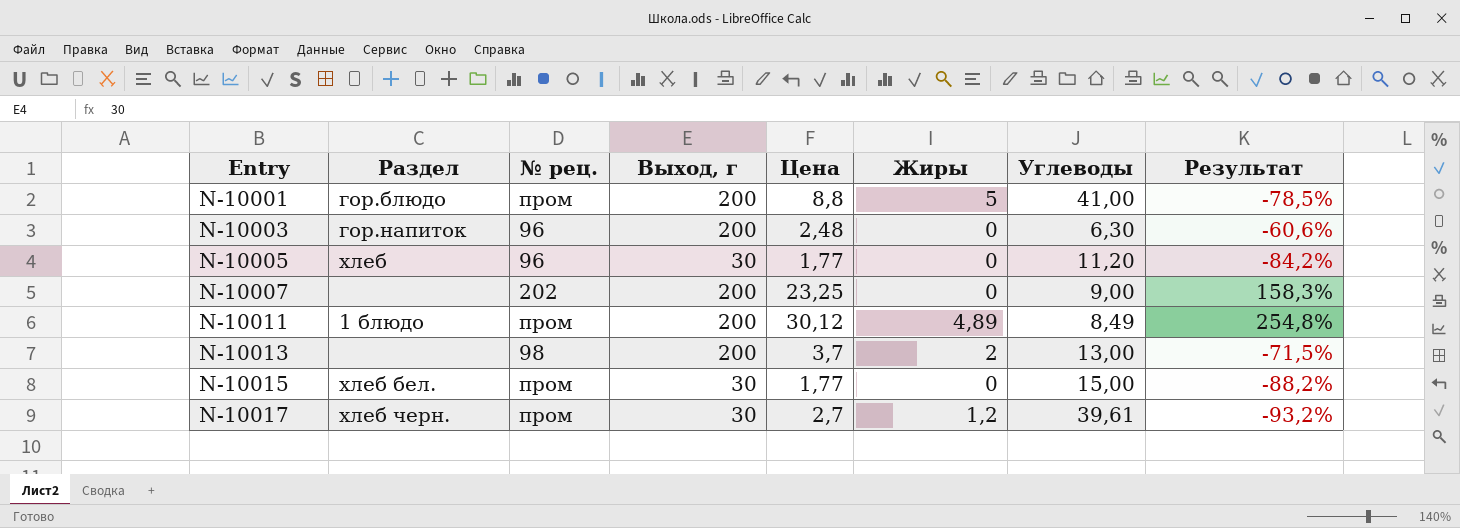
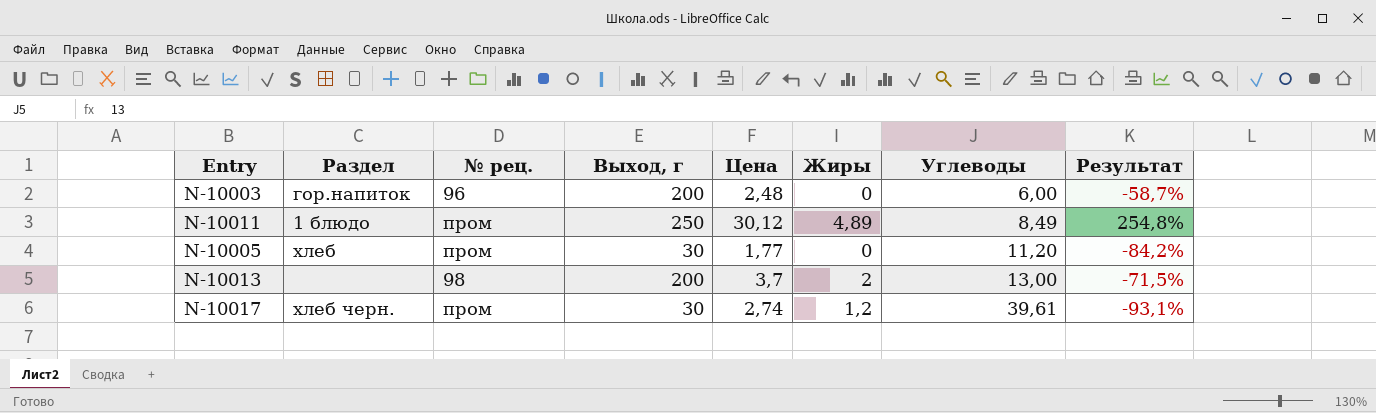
row order: Entry ascending -> Углеводы ascending
row N-10001: гор.блюдо | пром | 200 | 8,8 | 5 | 41,00 | -78,5% -> none
row N-10007: none | 202 | 200 | 23,25 | 0 | 9,00 | 158,3% -> none
row N-10015: хлеб бел. | пром | 30 | 1,77 | 0 | 15,00 | -88,2% -> none
N-10003 | Углеводы: 6,30 -> 6,00
N-10003 | Результат: -60,6% -> -58,7%
N-10011 | Выход, г: 200 -> 250
N-10005 | № рец.: 96 -> пром
N-10017 | Цена: 2,7 -> 2,74
N-10017 | Результат: -93,2% -> -93,1%

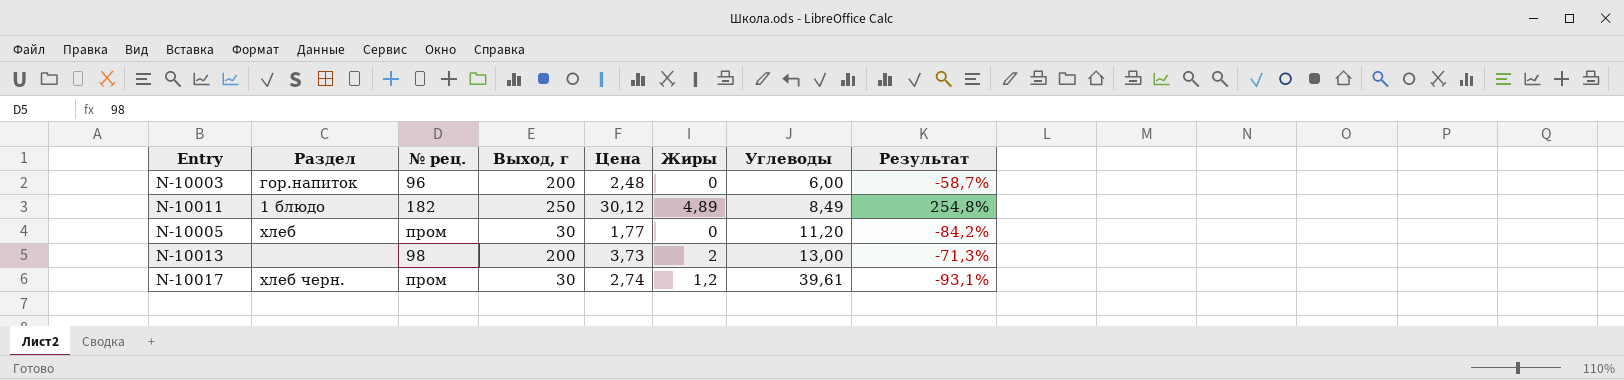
N-10011 | № рец.: пром -> 182
N-10013 | Цена: 3,7 -> 3,73
N-10013 | Результат: -71,5% -> -71,3%

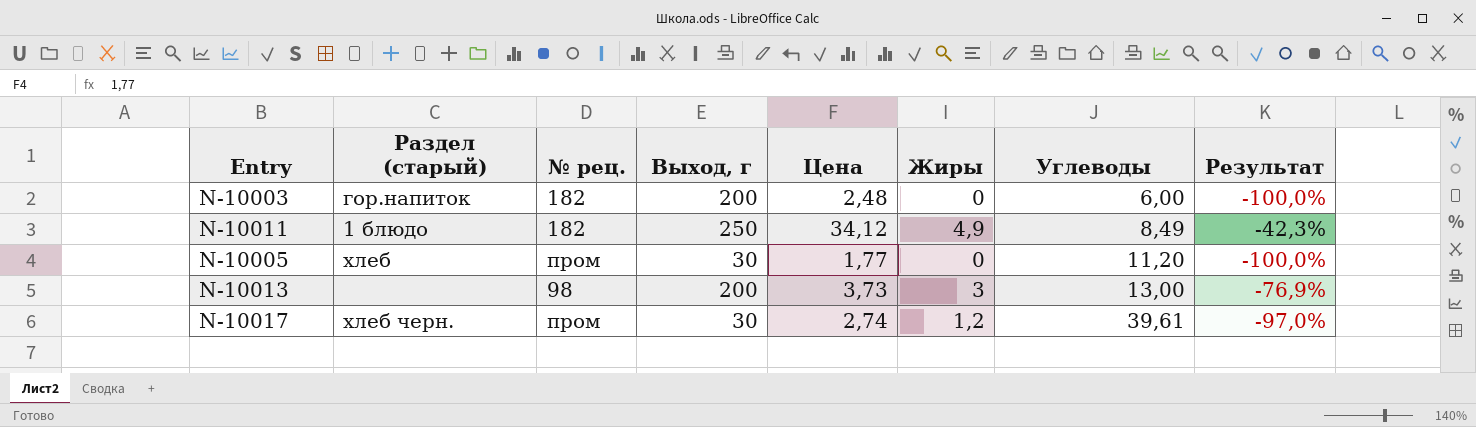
column name: Раздел -> Раздел (старый)
column Результат | formula: ([Цена] - [Углеводы]) / [Углеводы] -> ([Жиры] - [Углеводы]) / [Углеводы]
N-10003 | № рец.: 96 -> 182
N-10011 | Цена: 30,12 -> 34,12
N-10011 | Жиры: 4,89 -> 4,9
N-10013 | Жиры: 2 -> 3

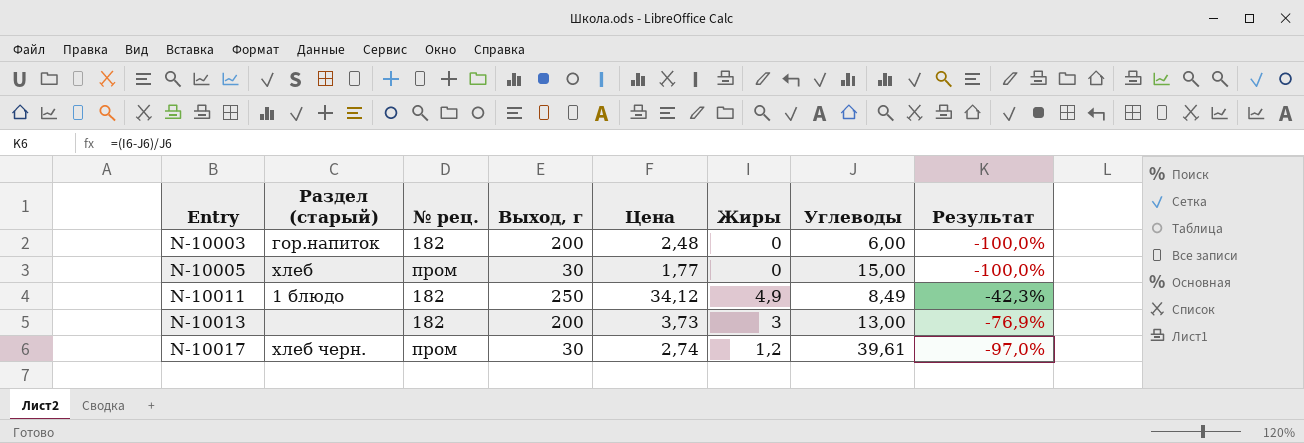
row order: Углеводы ascending -> Entry ascending
N-10005 | Углеводы: 11,20 -> 15,00
N-10013 | № рец.: 98 -> 182

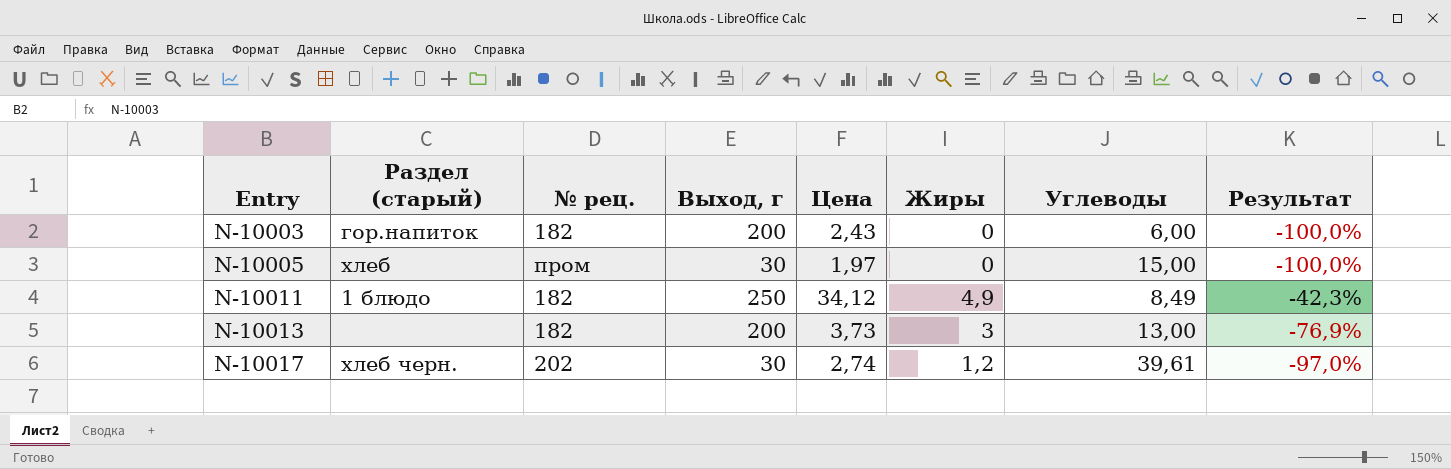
N-10003 | Цена: 2,48 -> 2,43
N-10005 | Цена: 1,77 -> 1,97
N-10017 | № рец.: пром -> 202

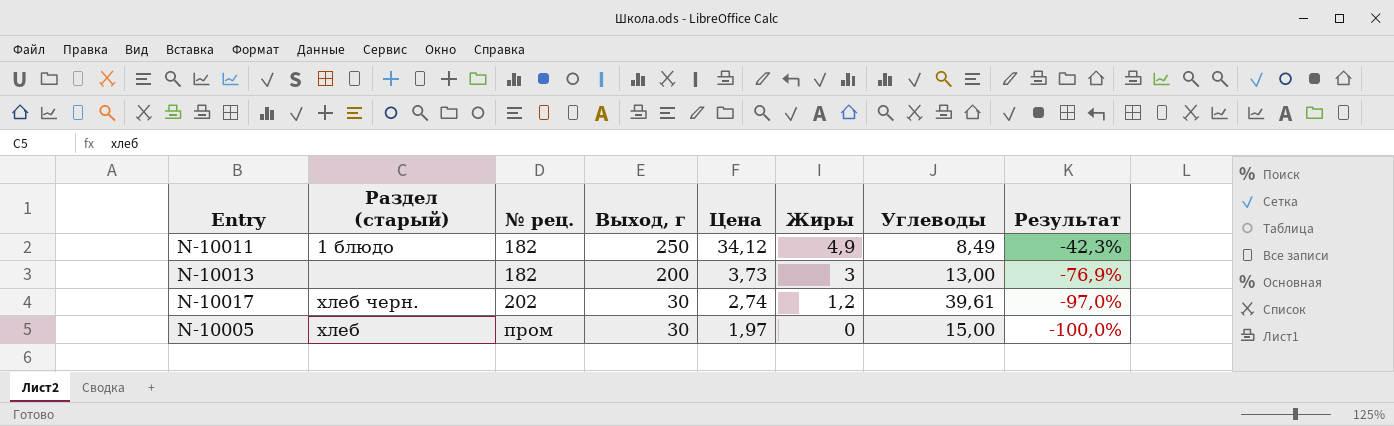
row order: Entry ascending -> № рец. ascending
row N-10003: гор.напиток | 182 | 200 | 2,43 | 0 | 6,00 | -100,0% -> none

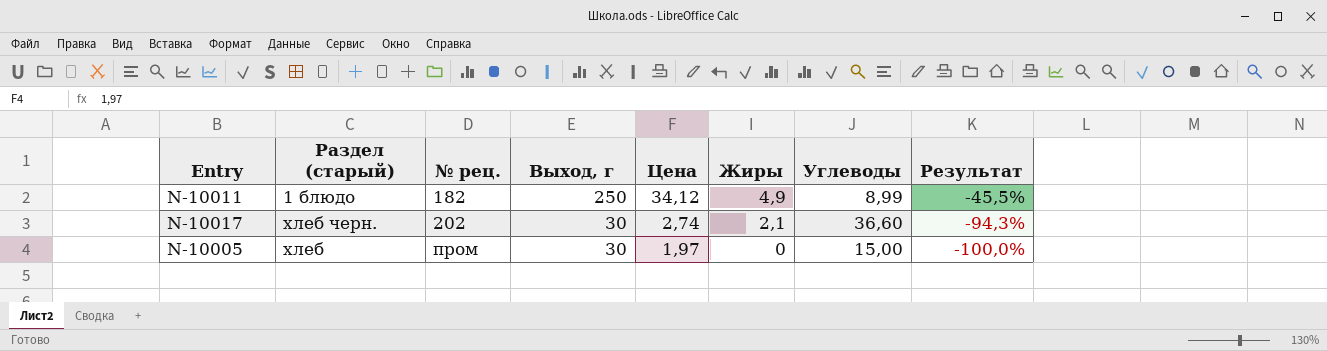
row N-10013: none | 182 | 200 | 3,73 | 3 | 13,00 | -76,9% -> none
N-10011 | Углеводы: 8,49 -> 8,99
N-10011 | Результат: -42,3% -> -45,5%
N-10017 | Жиры: 1,2 -> 2,1
N-10017 | Углеводы: 39,61 -> 36,60
N-10017 | Результат: -97,0% -> -94,3%

